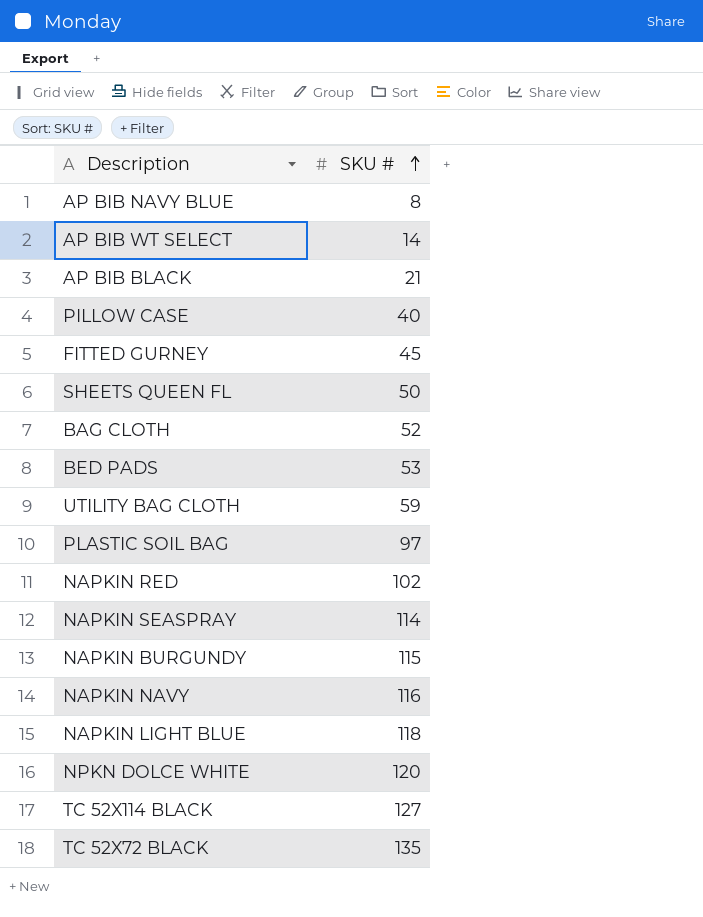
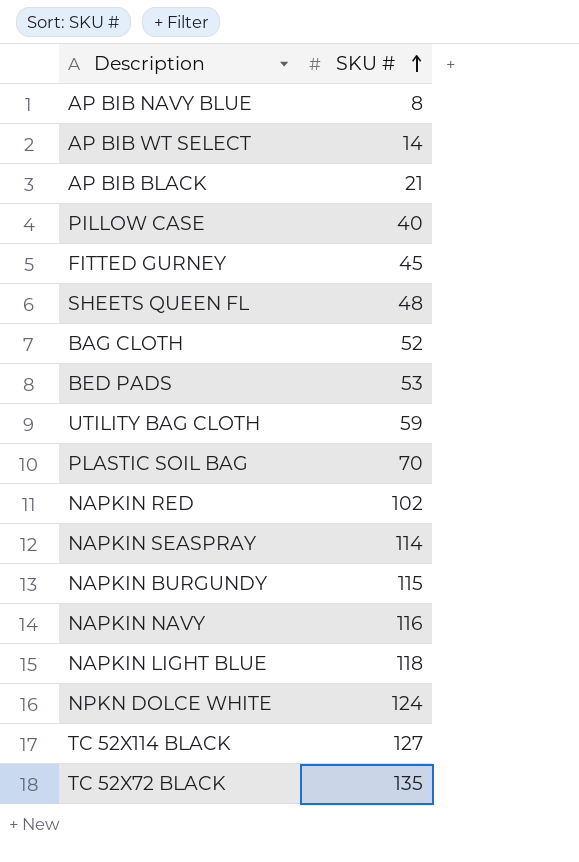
SHEETS QUEEN FL | SKU #: 50 -> 48
PLASTIC SOIL BAG | SKU #: 97 -> 70
NPKN DOLCE WHITE | SKU #: 120 -> 124

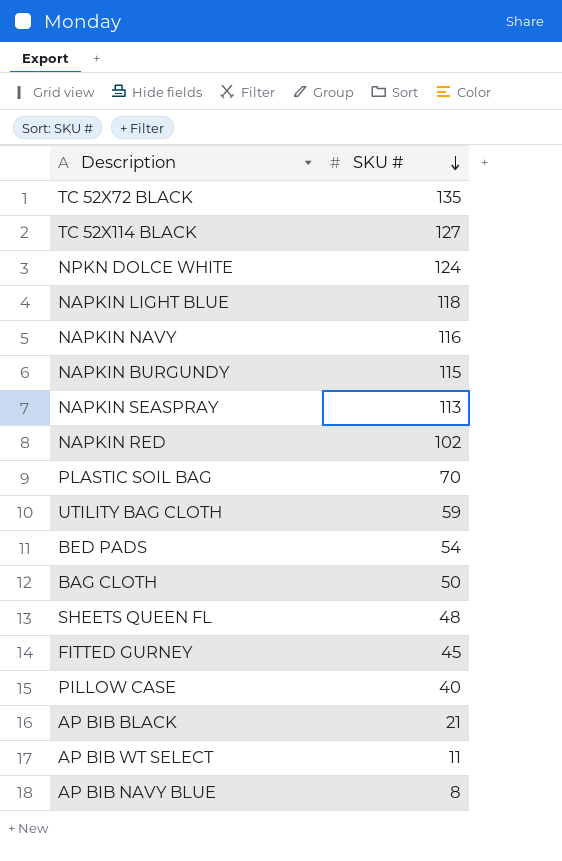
row order: SKU # ascending -> SKU # descending
NAPKIN SEASPRAY | SKU #: 114 -> 113
BED PADS | SKU #: 53 -> 54
BAG CLOTH | SKU #: 52 -> 50
AP BIB WT SELECT | SKU #: 14 -> 11

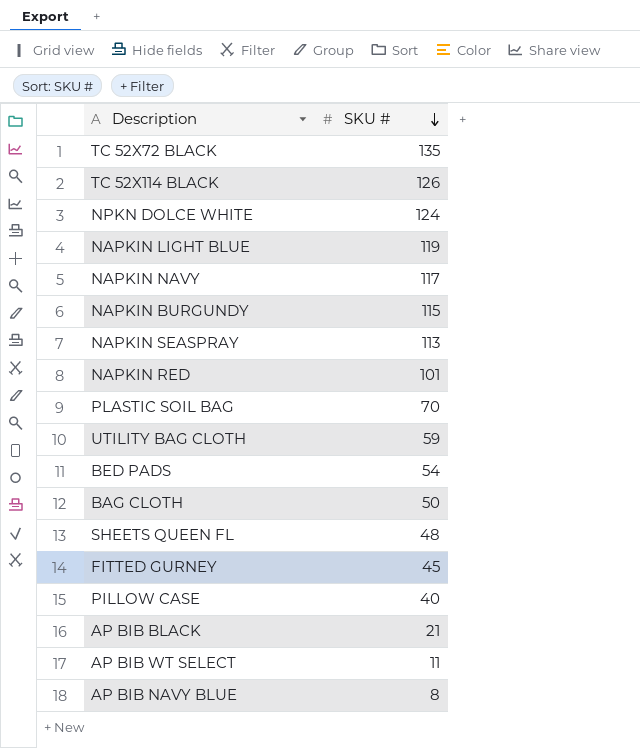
TC 52X114 BLACK | SKU #: 127 -> 126
NAPKIN LIGHT BLUE | SKU #: 118 -> 119
NAPKIN NAVY | SKU #: 116 -> 117
NAPKIN RED | SKU #: 102 -> 101

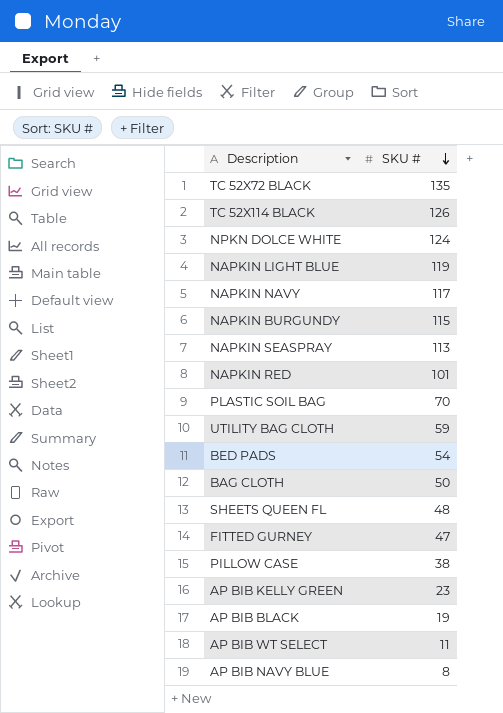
FITTED GURNEY | SKU #: 45 -> 47
PILLOW CASE | SKU #: 40 -> 38
row AP BIB KELLY GREEN: none -> 23
AP BIB BLACK | SKU #: 21 -> 19

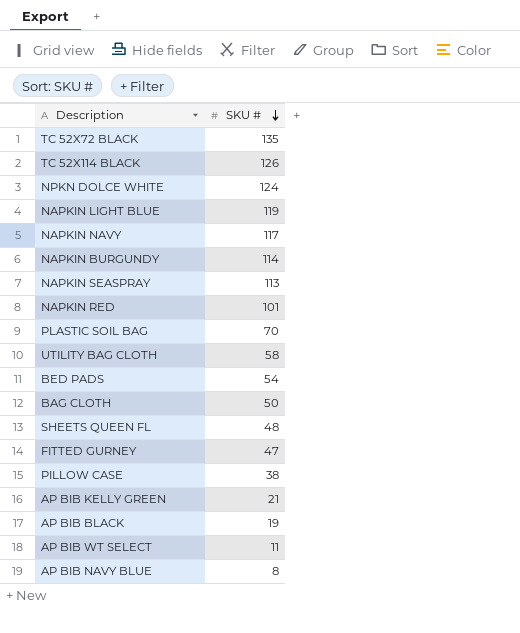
NAPKIN BURGUNDY | SKU #: 115 -> 114
UTILITY BAG CLOTH | SKU #: 59 -> 58
AP BIB KELLY GREEN | SKU #: 23 -> 21

